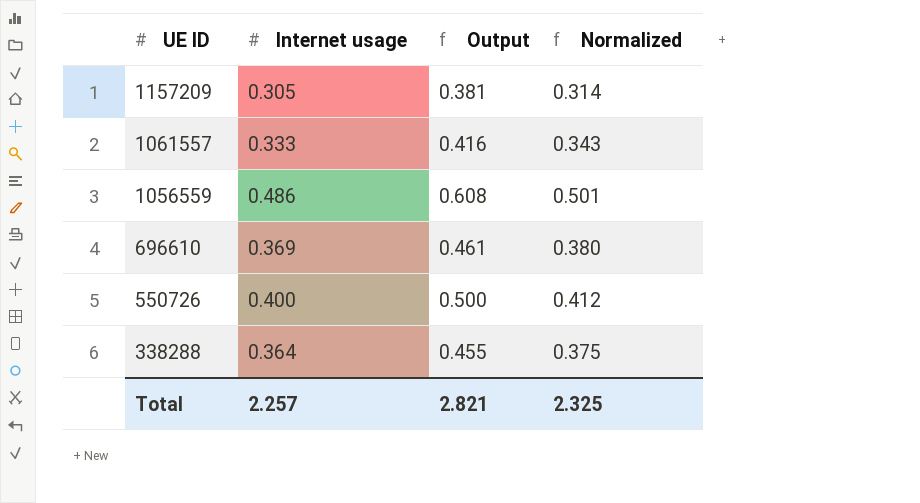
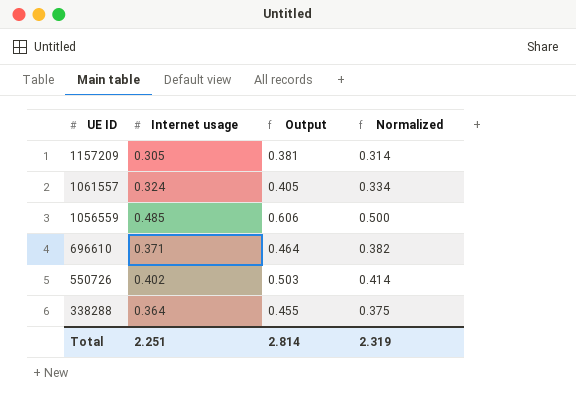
1061557 | Internet usage: 0.333 -> 0.324
1061557 | Output: 0.416 -> 0.405
1061557 | Normalized: 0.343 -> 0.334
1056559 | Internet usage: 0.486 -> 0.485
1056559 | Output: 0.608 -> 0.606
1056559 | Normalized: 0.501 -> 0.500
696610 | Internet usage: 0.369 -> 0.371
696610 | Output: 0.461 -> 0.464
696610 | Normalized: 0.380 -> 0.382
550726 | Internet usage: 0.400 -> 0.402
550726 | Output: 0.500 -> 0.503
550726 | Normalized: 0.412 -> 0.414
Total | Internet usage: 2.257 -> 2.251
Total | Output: 2.821 -> 2.814
Total | Normalized: 2.325 -> 2.319

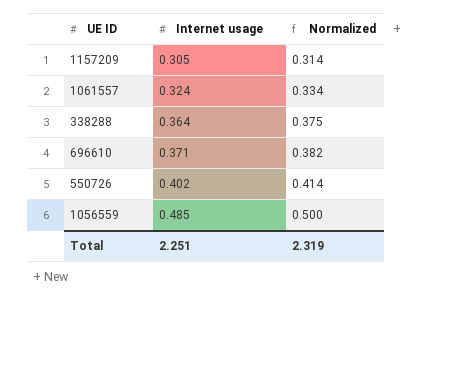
row order: UE ID descending -> Internet usage ascending
column Output | formula: [Internet usage] * 1.25 -> none

